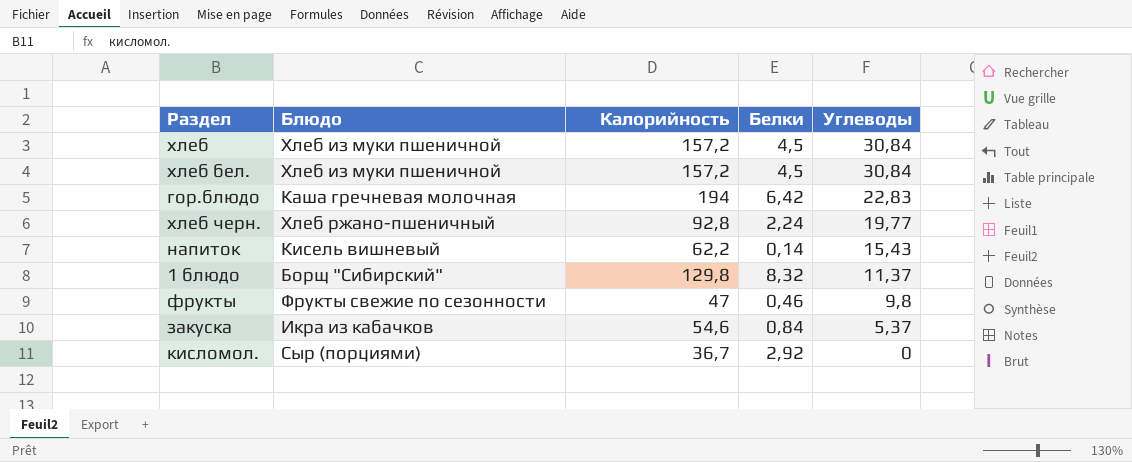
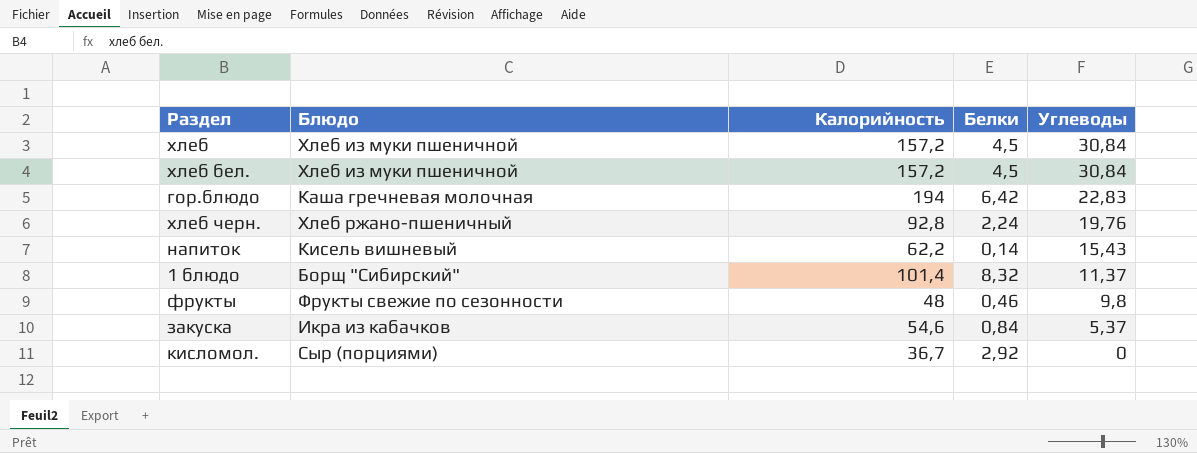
хлеб черн. | Углеводы: 19,77 -> 19,76
1 блюдо | Калорийность: 129,8 -> 101,4
фрукты | Калорийность: 47 -> 48

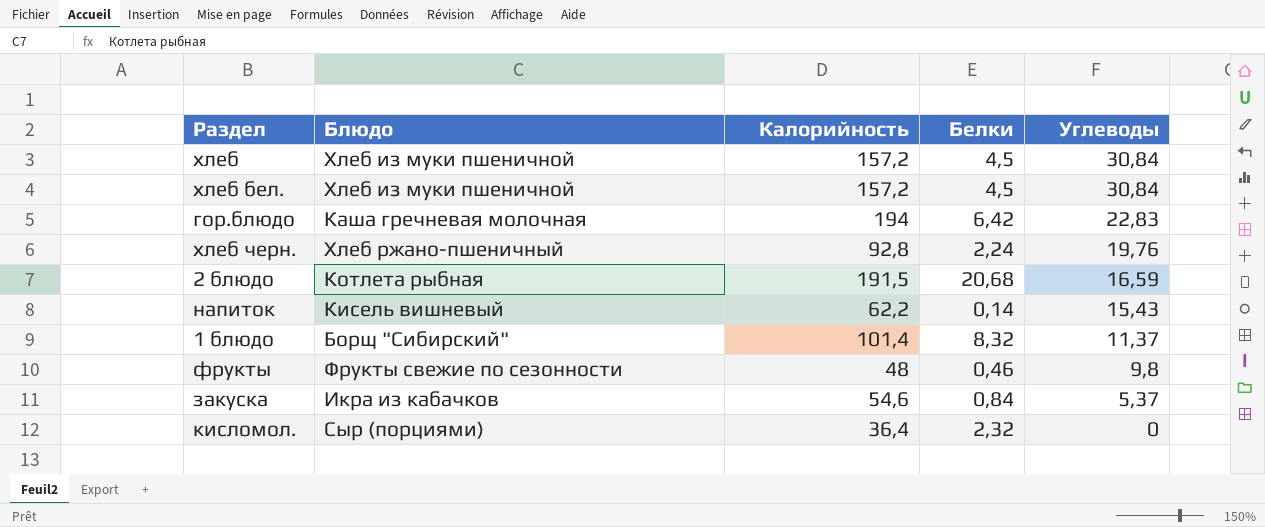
row 2 блюдо: none -> Котлета рыбная | 191,5 | 20,68 | 16,59
кисломол. | Калорийность: 36,7 -> 36,4
кисломол. | Белки: 2,92 -> 2,32

